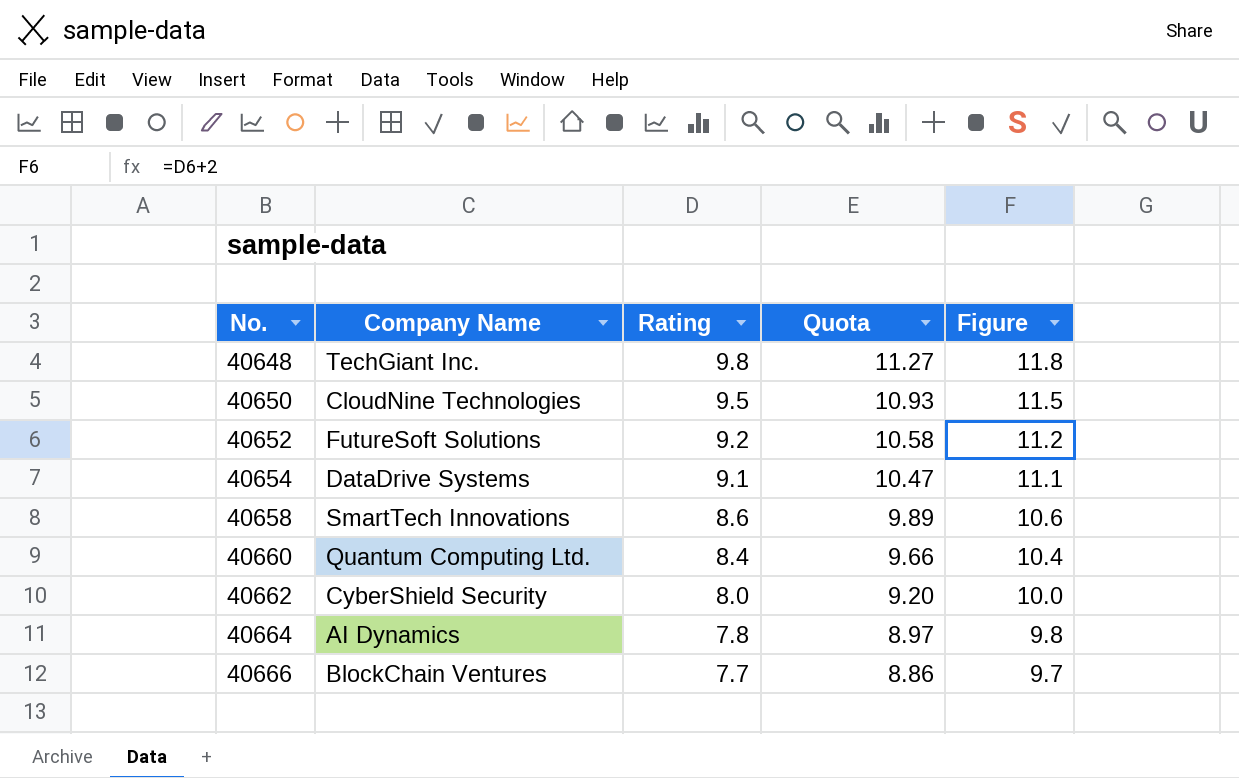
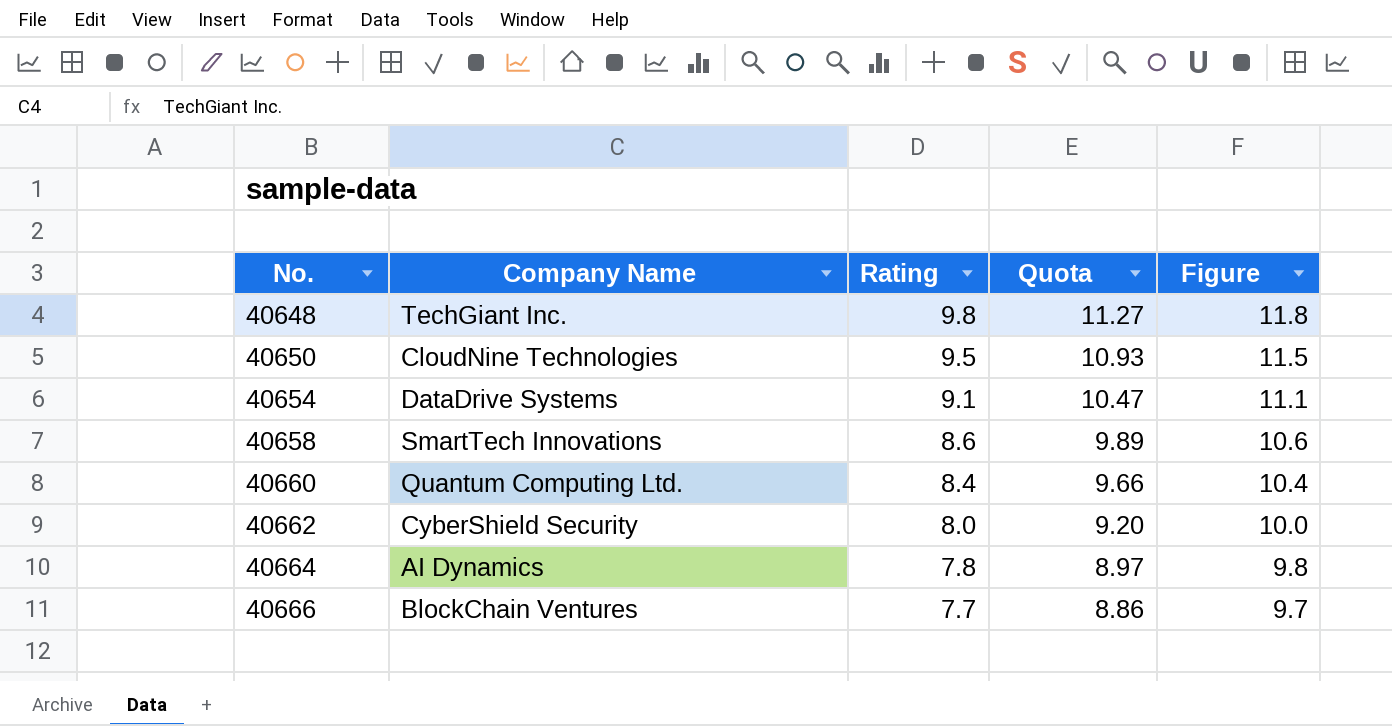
row 40652: FutureSoft Solutions | 9.2 | 10.58 | 11.2 -> none

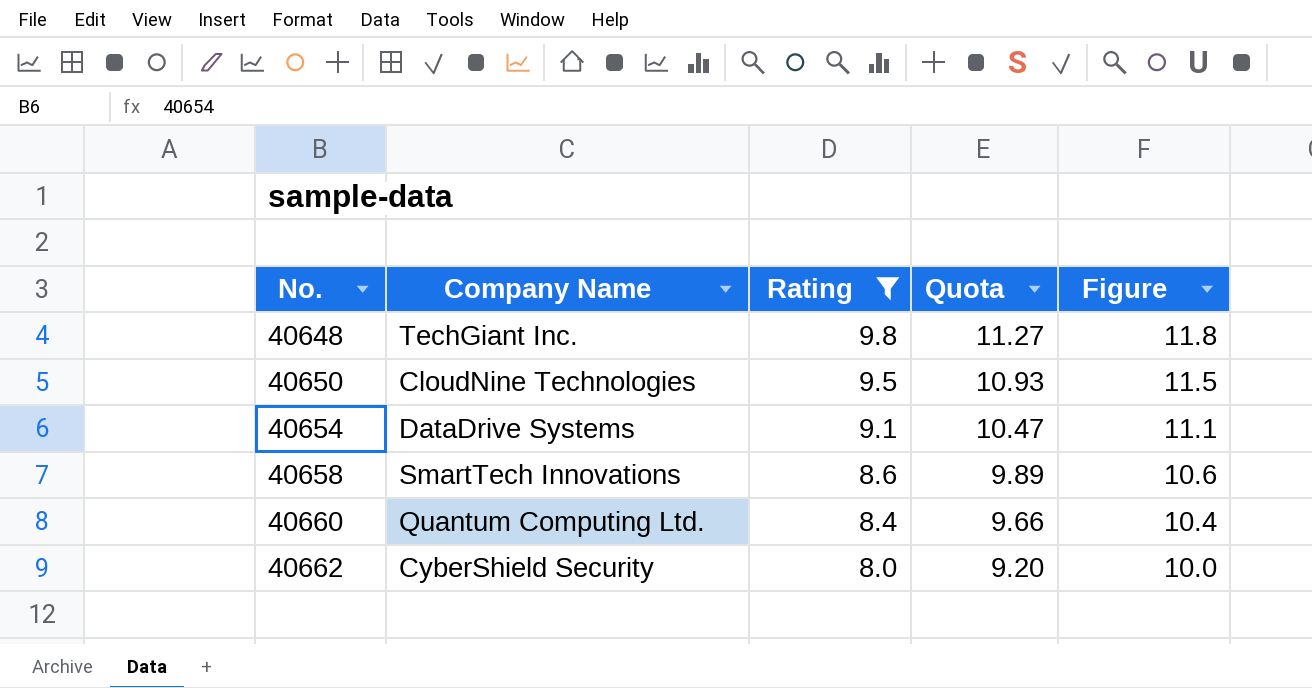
filter: none -> Rating >= 8.0

